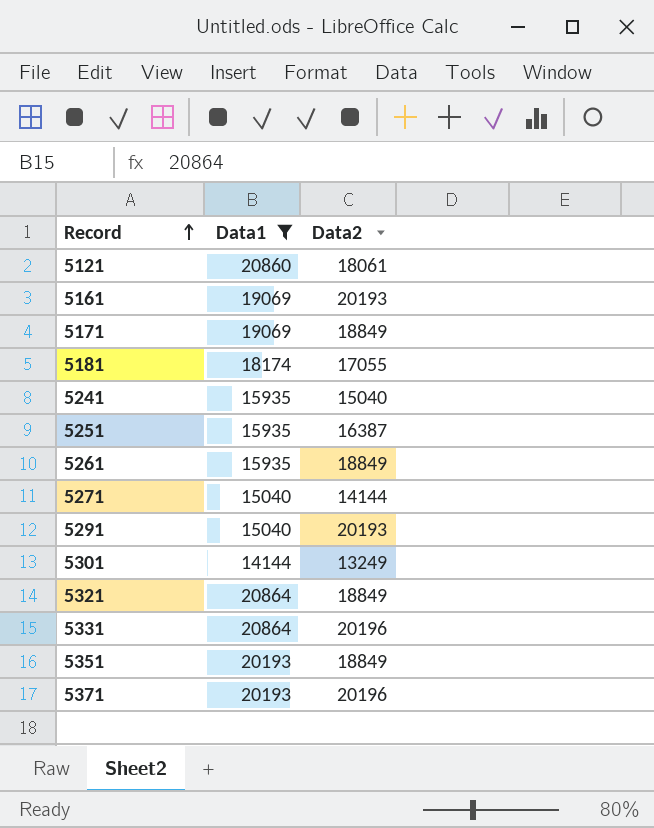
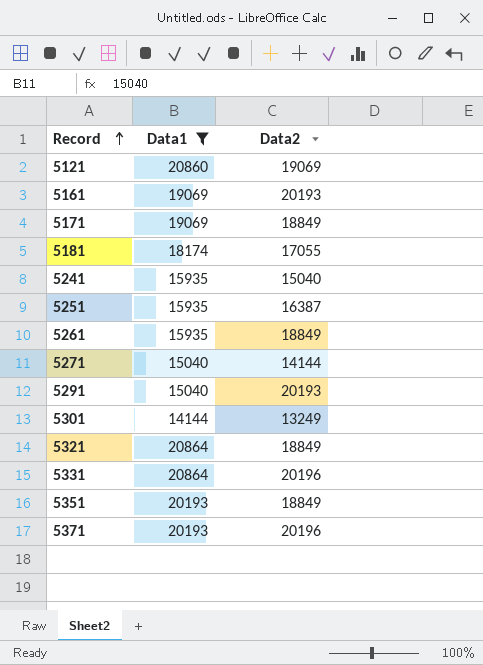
5121 | Data2: 18061 -> 19069

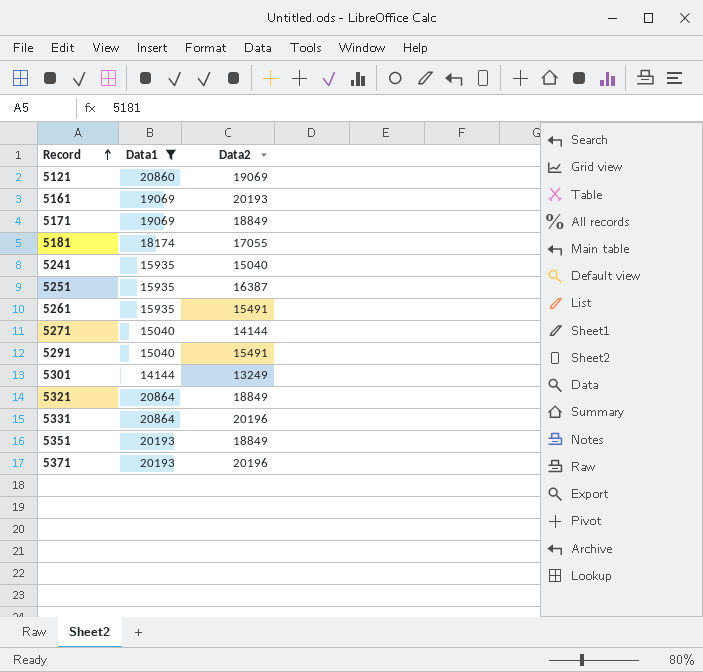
5261 | Data2: 18849 -> 15491
5291 | Data2: 20193 -> 15491

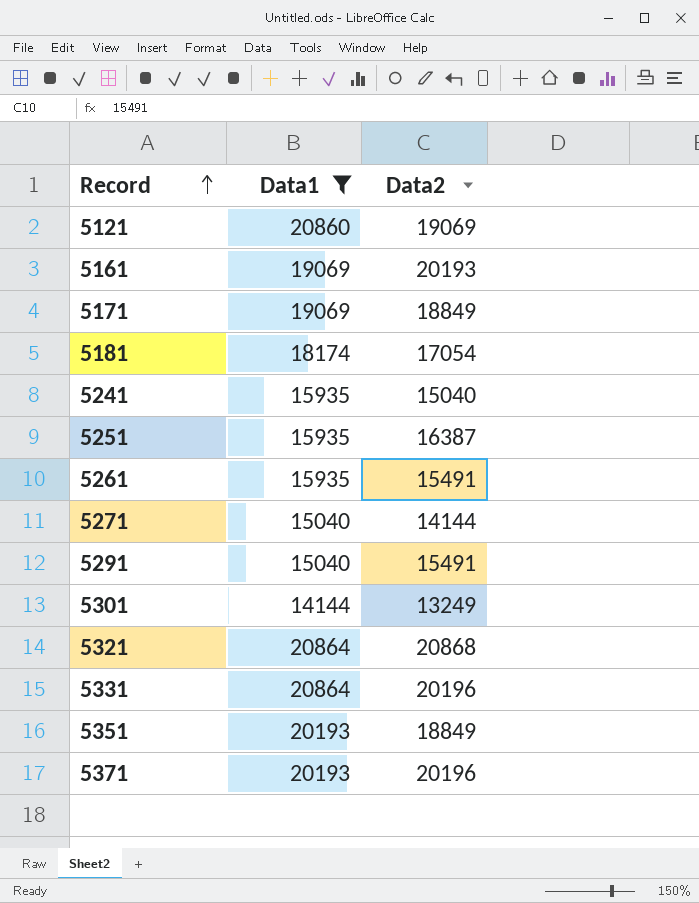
5181 | Data2: 17055 -> 17054
5321 | Data2: 18849 -> 20868

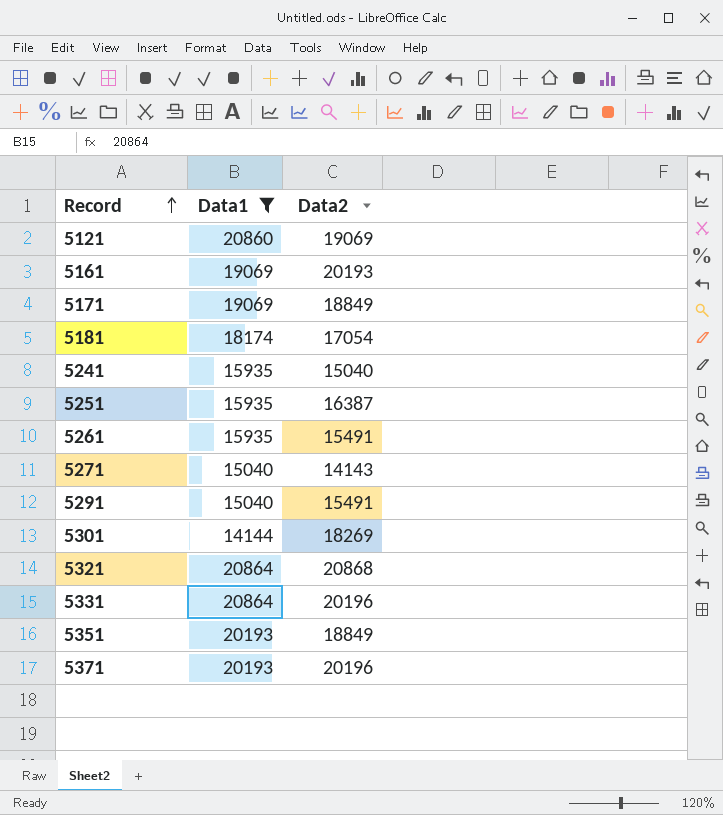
5271 | Data2: 14144 -> 14143
5301 | Data2: 13249 -> 18269

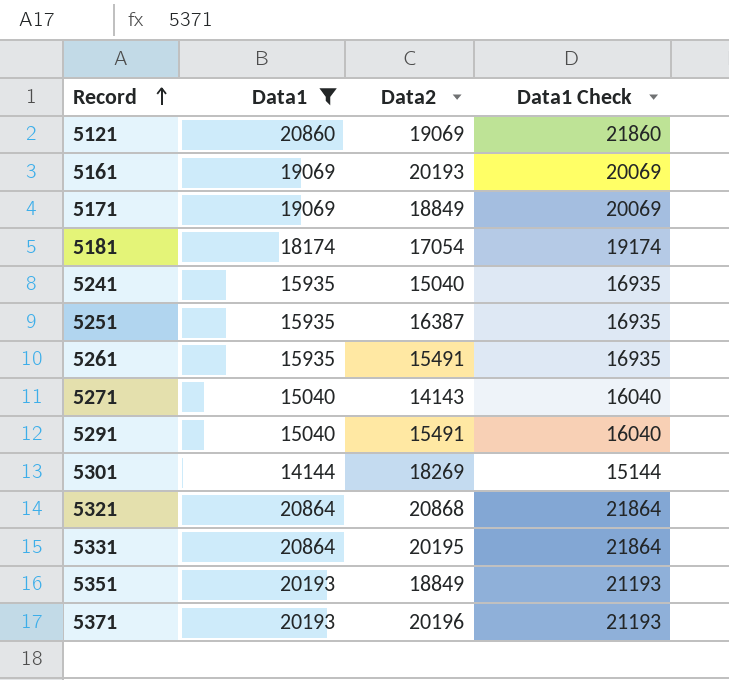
column Data1 Check | formula: none -> [Data1] + 1000
5331 | Data2: 20196 -> 20195

